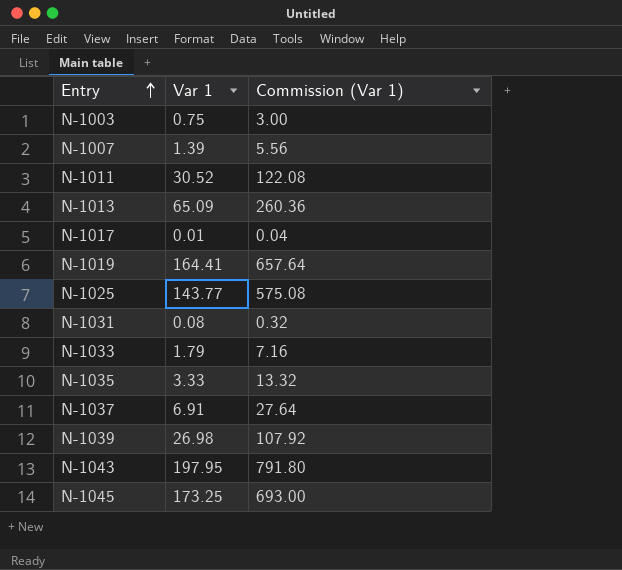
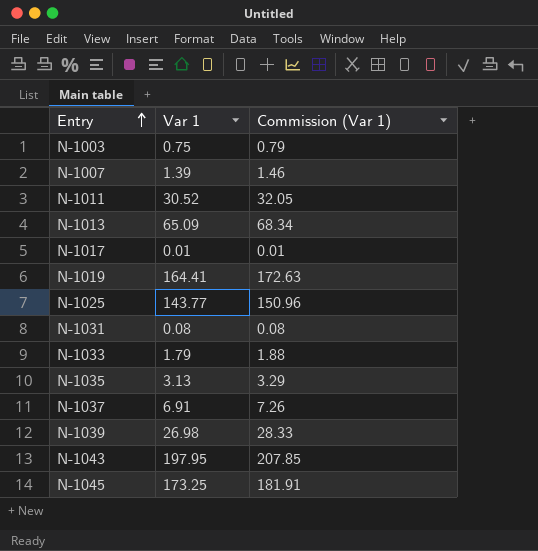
column Commission (Var 1) | formula: [Var 1] * 4 -> [Var 1] * 1.05
N-1035 | Var 1: 3.33 -> 3.13

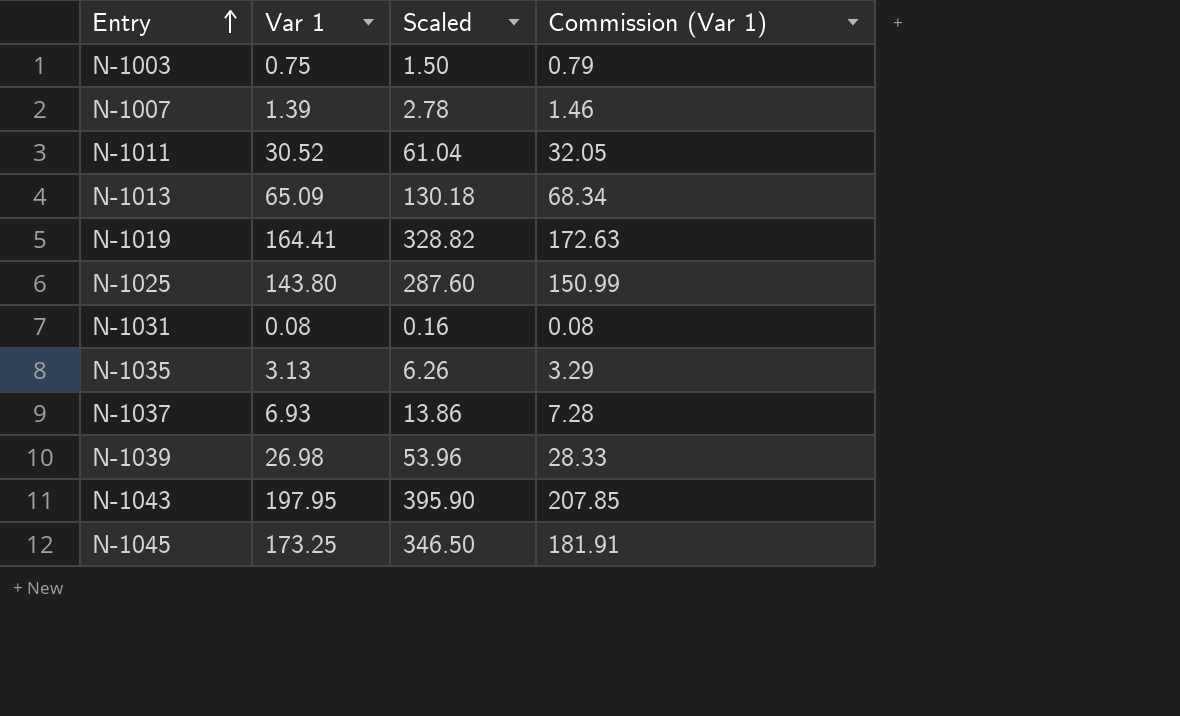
column Scaled | formula: none -> [Var 1] * 2
row N-1017: 0.01 | 0.01 -> none
row N-1033: 1.79 | 1.88 -> none
N-1025 | Var 1: 143.77 -> 143.80
N-1025 | Commission (Var 1): 150.96 -> 150.99
N-1037 | Var 1: 6.91 -> 6.93
N-1037 | Commission (Var 1): 7.26 -> 7.28

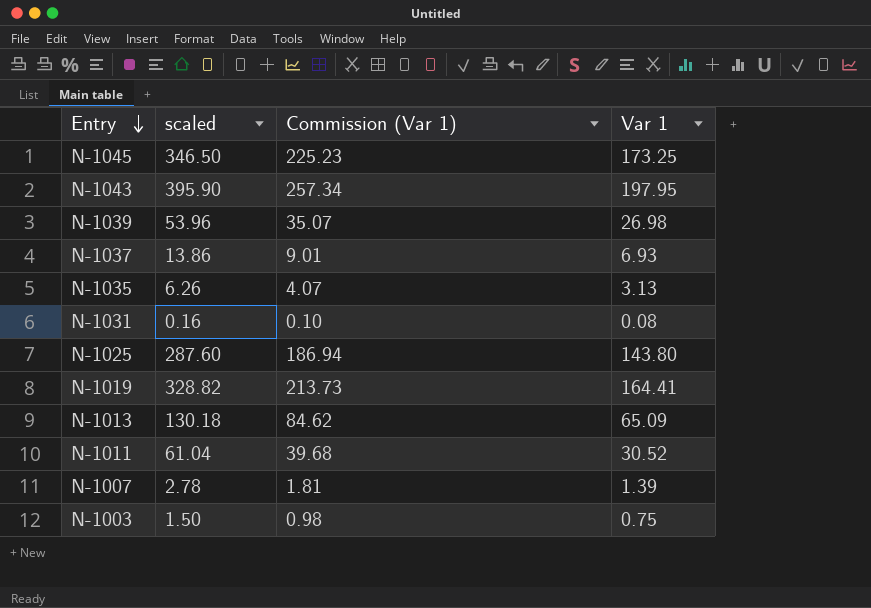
row order: Entry ascending -> Entry descending
column name: Scaled -> scaled
column Commission (Var 1) | formula: [Var 1] * 1.05 -> [Var 1] * 1.3
column Var 1 | position: 2 -> 4

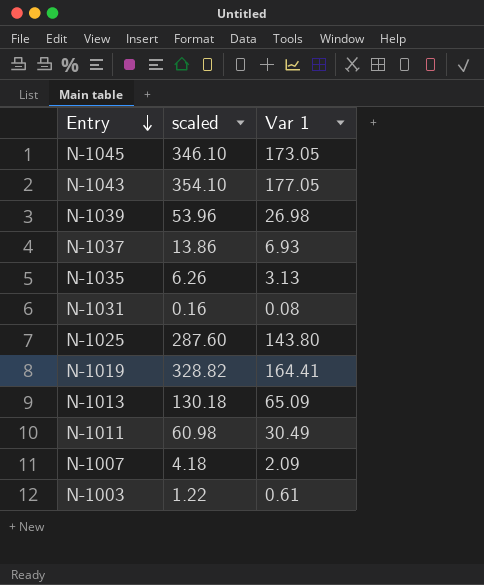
column Commission (Var 1) | formula: [Var 1] * 1.3 -> none
N-1045 | scaled: 346.50 -> 346.10
N-1045 | Var 1: 173.25 -> 173.05
N-1043 | scaled: 395.90 -> 354.10
N-1043 | Var 1: 197.95 -> 177.05
N-1011 | scaled: 61.04 -> 60.98
N-1011 | Var 1: 30.52 -> 30.49
N-1007 | scaled: 2.78 -> 4.18
N-1007 | Var 1: 1.39 -> 2.09
N-1003 | scaled: 1.50 -> 1.22
N-1003 | Var 1: 0.75 -> 0.61

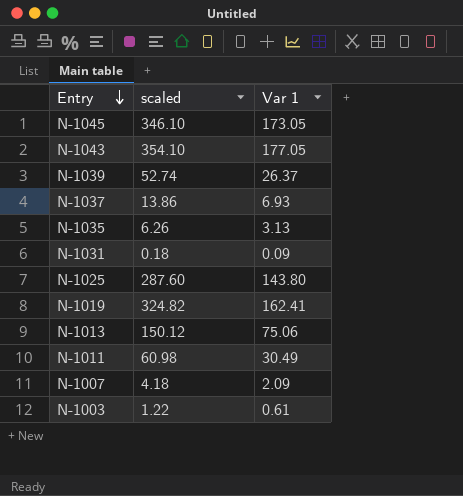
N-1039 | scaled: 53.96 -> 52.74
N-1039 | Var 1: 26.98 -> 26.37
N-1031 | scaled: 0.16 -> 0.18
N-1031 | Var 1: 0.08 -> 0.09
N-1019 | scaled: 328.82 -> 324.82
N-1019 | Var 1: 164.41 -> 162.41
N-1013 | scaled: 130.18 -> 150.12
N-1013 | Var 1: 65.09 -> 75.06

